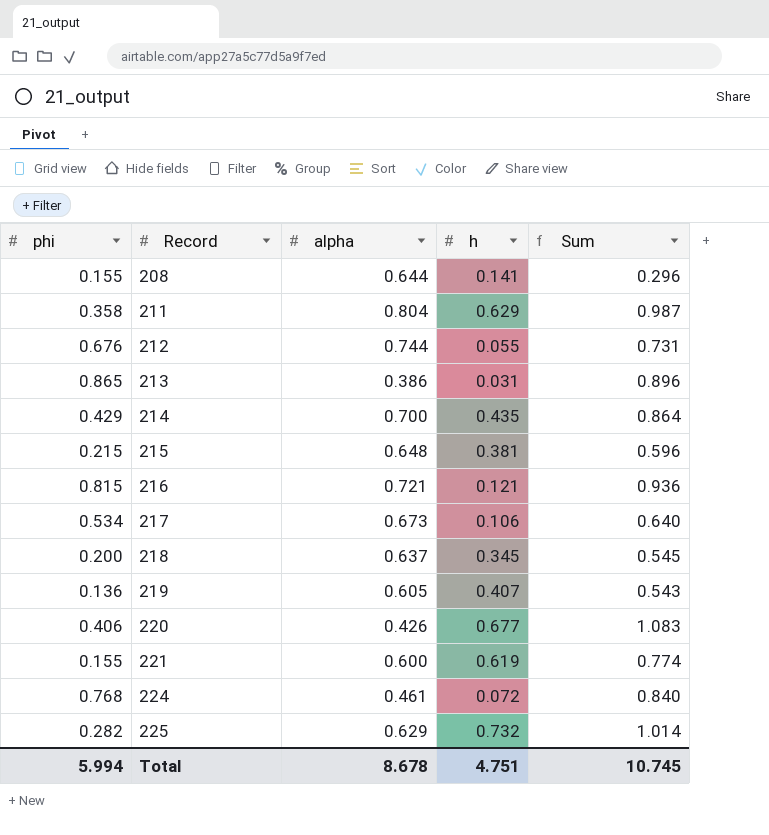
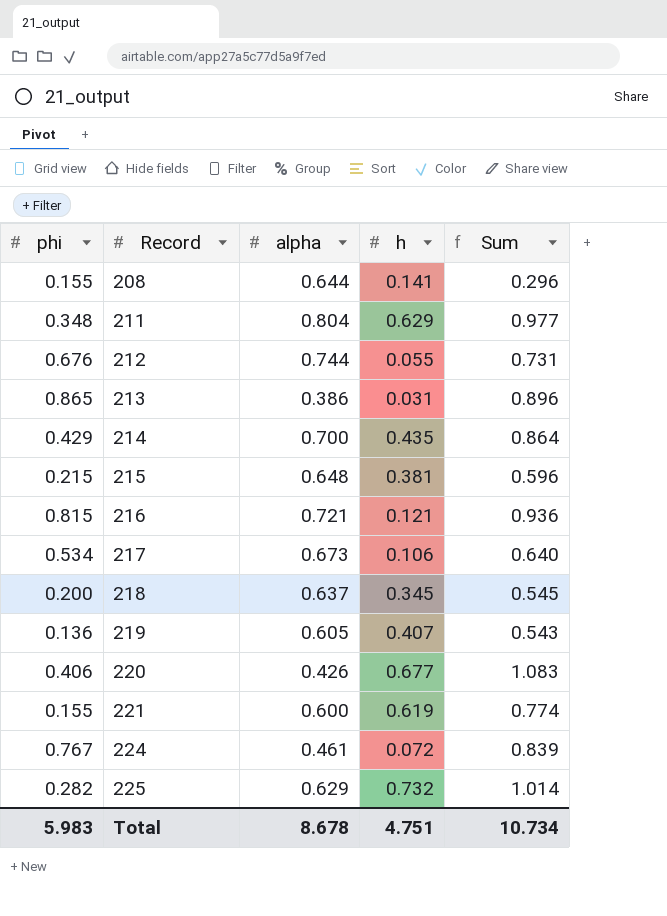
211 | phi: 0.358 -> 0.348
211 | Sum: 0.987 -> 0.977
224 | phi: 0.768 -> 0.767
224 | Sum: 0.840 -> 0.839
Total | phi: 5.994 -> 5.983
Total | Sum: 10.745 -> 10.734

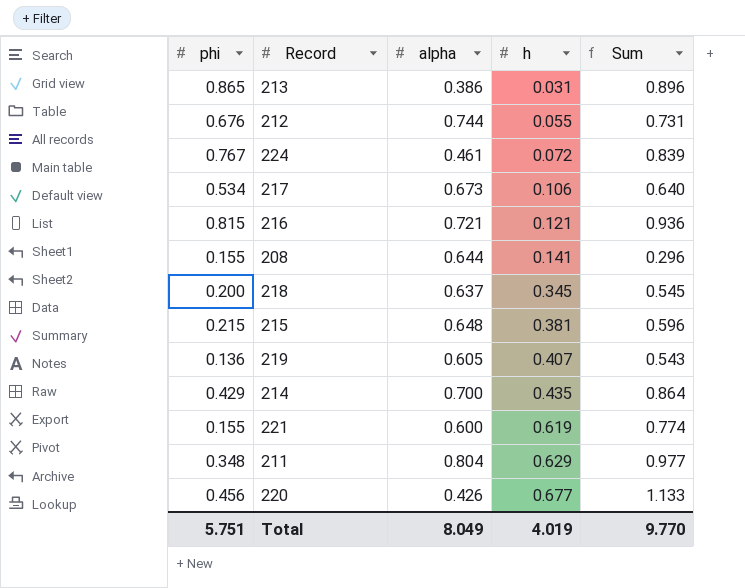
row order: Record ascending -> h ascending
row 225: 0.282 | 0.629 | 0.732 | 1.014 -> none
220 | phi: 0.406 -> 0.456
220 | Sum: 1.083 -> 1.133
Total | phi: 5.983 -> 5.751
Total | alpha: 8.678 -> 8.049
Total | h: 4.751 -> 4.019
Total | Sum: 10.734 -> 9.770

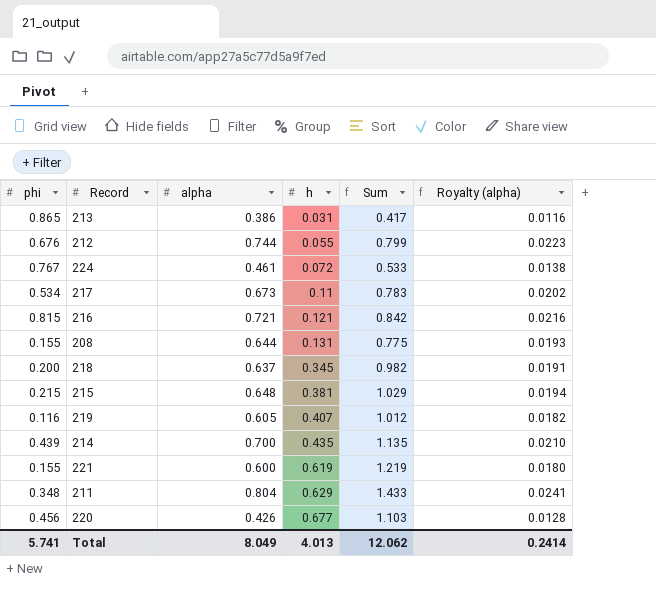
column Sum | formula: [phi] + [h] -> [alpha] + [h]
column Royalty (alpha) | formula: none -> [alpha] * 0.03
217 | h: 0.106 -> 0.11
208 | h: 0.141 -> 0.131
219 | phi: 0.136 -> 0.116
214 | phi: 0.429 -> 0.439
Total | phi: 5.751 -> 5.741
Total | h: 4.019 -> 4.013
Total | Sum: 9.770 -> 12.062

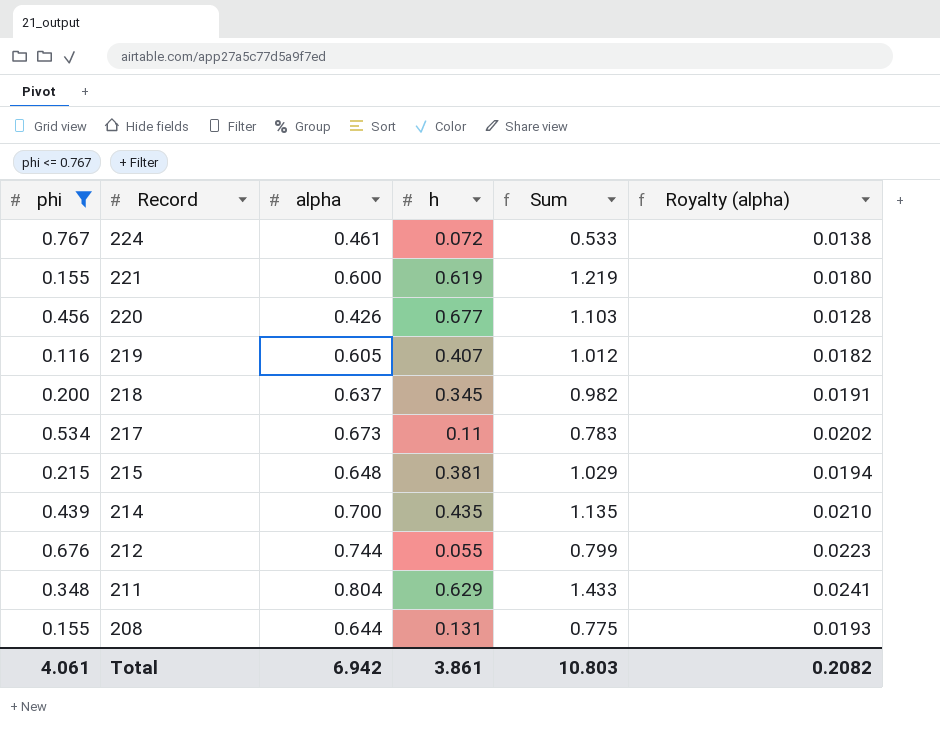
filter: none -> phi <= 0.767
row order: h ascending -> Record descending
Total | phi: 5.741 -> 4.061
Total | alpha: 8.049 -> 6.942
Total | h: 4.013 -> 3.861
Total | Sum: 12.062 -> 10.803
Total | Royalty (alpha): 0.2414 -> 0.2082

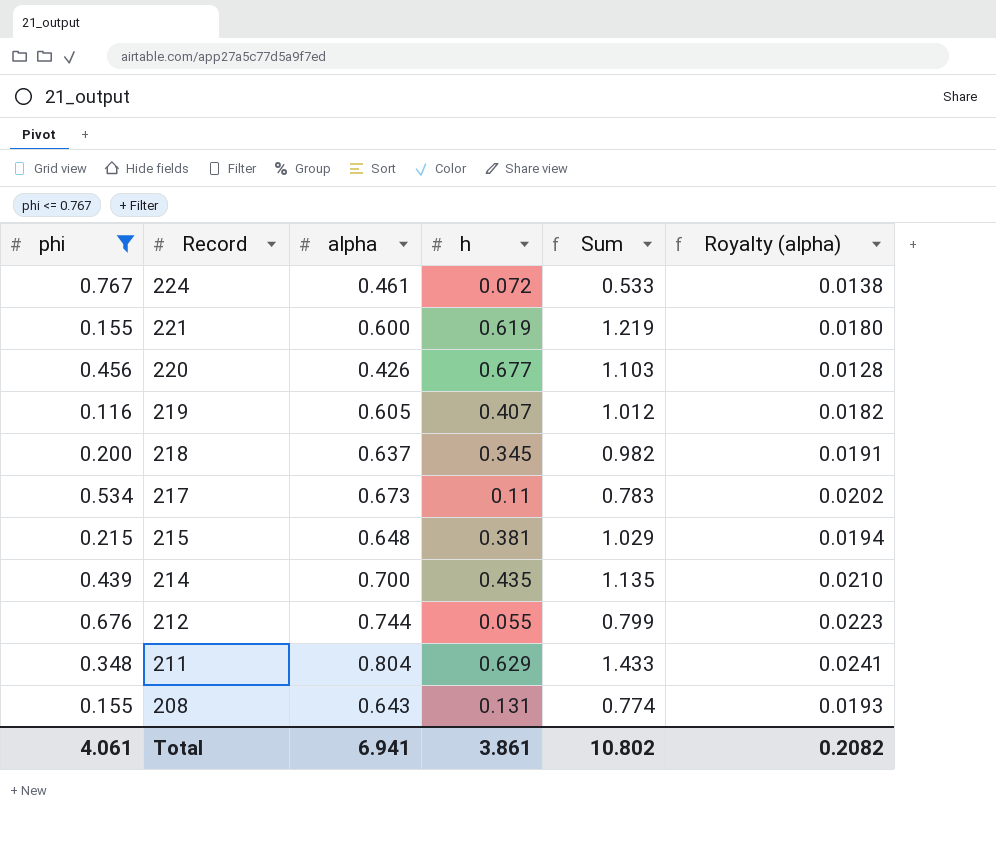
208 | alpha: 0.644 -> 0.643
208 | Sum: 0.775 -> 0.774
Total | alpha: 6.942 -> 6.941
Total | Sum: 10.803 -> 10.802

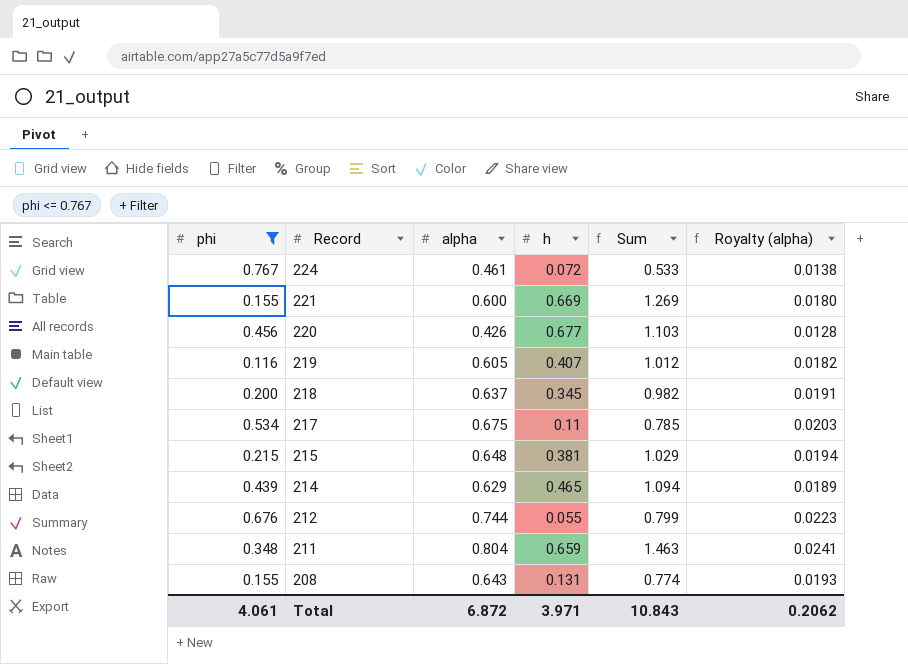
221 | h: 0.619 -> 0.669
221 | Sum: 1.219 -> 1.269
217 | alpha: 0.673 -> 0.675
217 | Sum: 0.783 -> 0.785
217 | Royalty (alpha): 0.0202 -> 0.0203
214 | alpha: 0.700 -> 0.629
214 | h: 0.435 -> 0.465
214 | Sum: 1.135 -> 1.094
214 | Royalty (alpha): 0.0210 -> 0.0189
211 | h: 0.629 -> 0.659
211 | Sum: 1.433 -> 1.463
Total | alpha: 6.941 -> 6.872
Total | h: 3.861 -> 3.971
Total | Sum: 10.802 -> 10.843
Total | Royalty (alpha): 0.2082 -> 0.2062

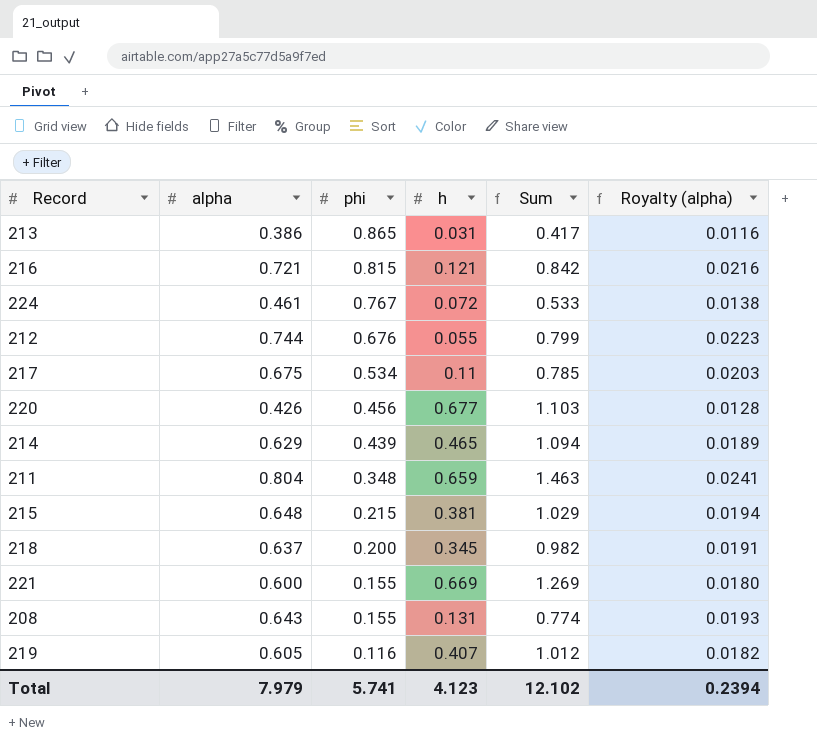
filter: phi <= 0.767 -> none
row order: Record descending -> phi descending
column phi | position: 1 -> 3
Total | alpha: 6.872 -> 7.979
Total | phi: 4.061 -> 5.741
Total | h: 3.971 -> 4.123
Total | Sum: 10.843 -> 12.102
Total | Royalty (alpha): 0.2062 -> 0.2394

